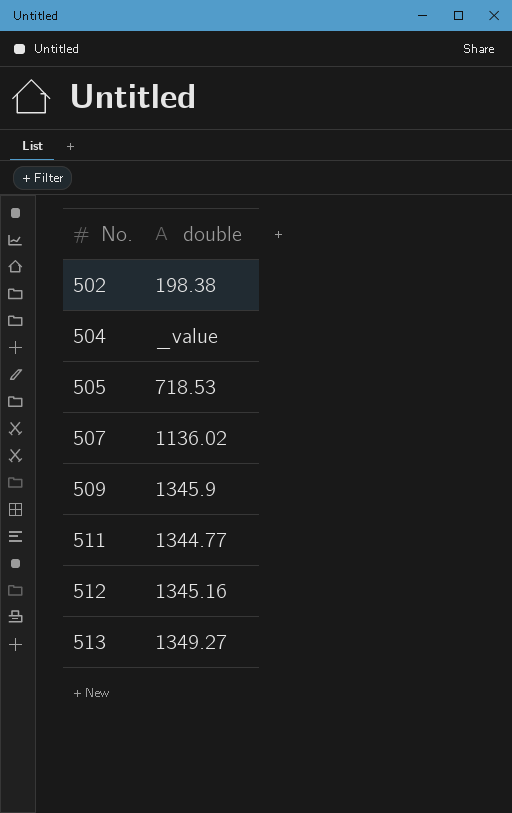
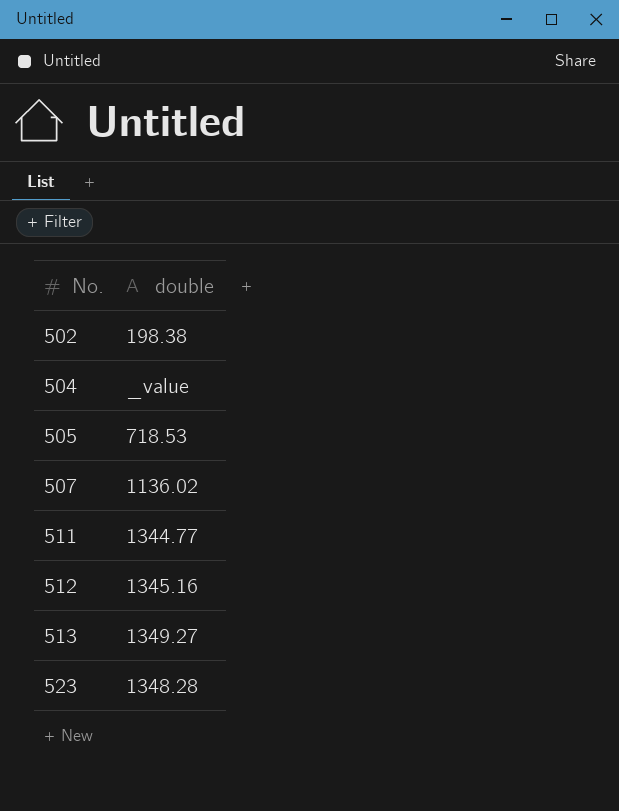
row 509: 1345.9 -> none
row 523: none -> 1348.28

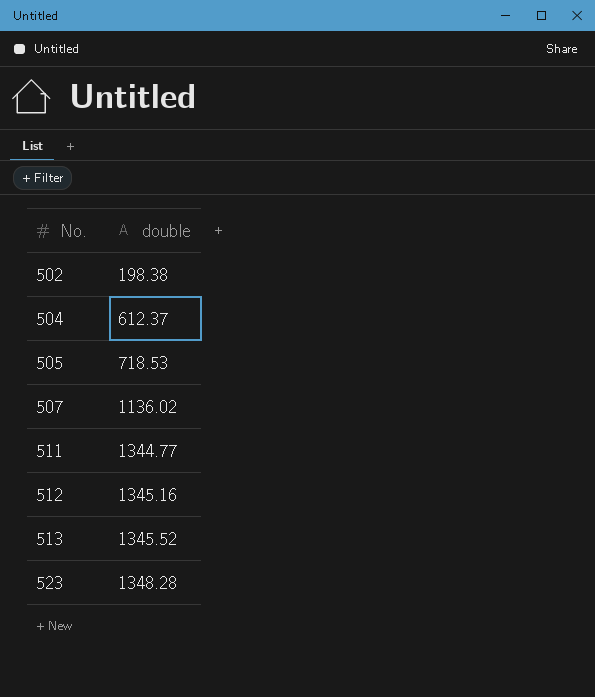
504 | double: _value -> 612.37
513 | double: 1349.27 -> 1345.52

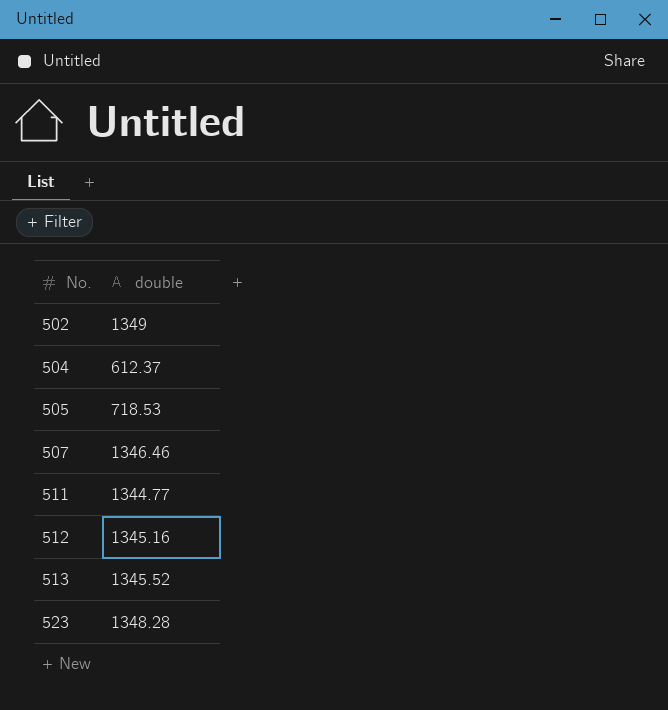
502 | double: 198.38 -> 1349
507 | double: 1136.02 -> 1346.46

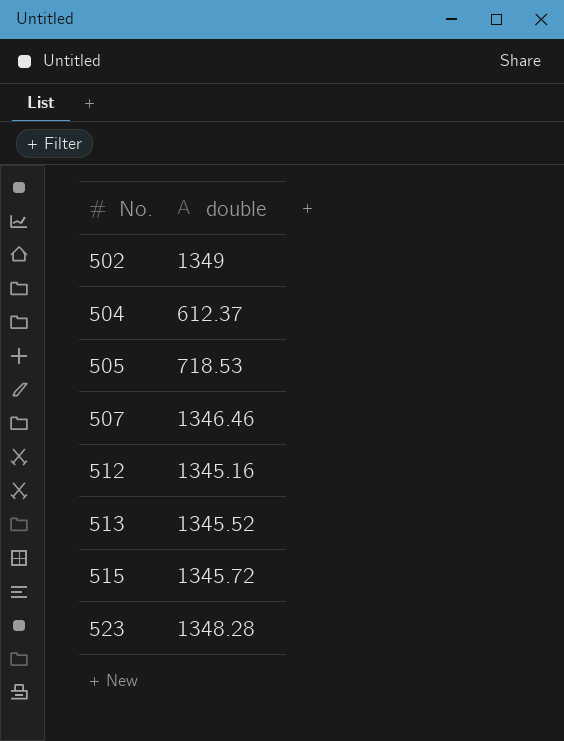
row 511: 1344.77 -> none
row 515: none -> 1345.72

